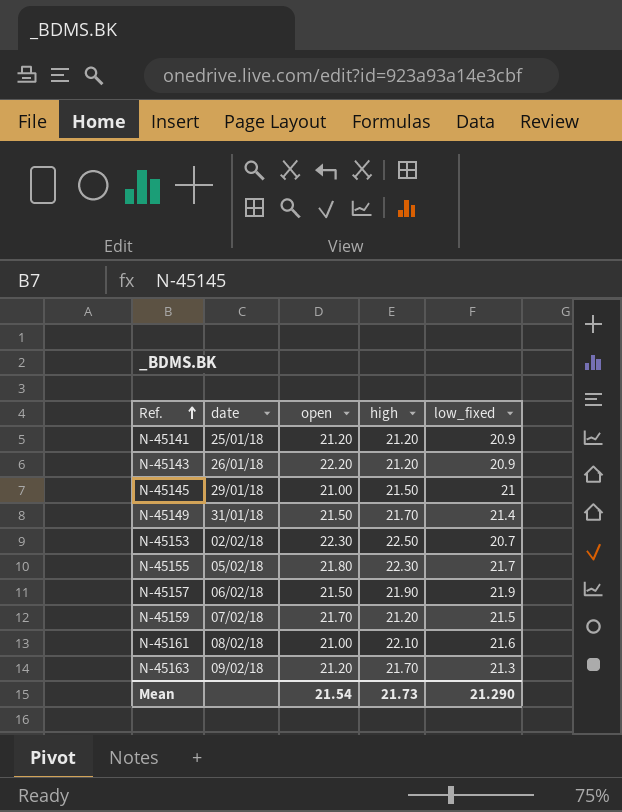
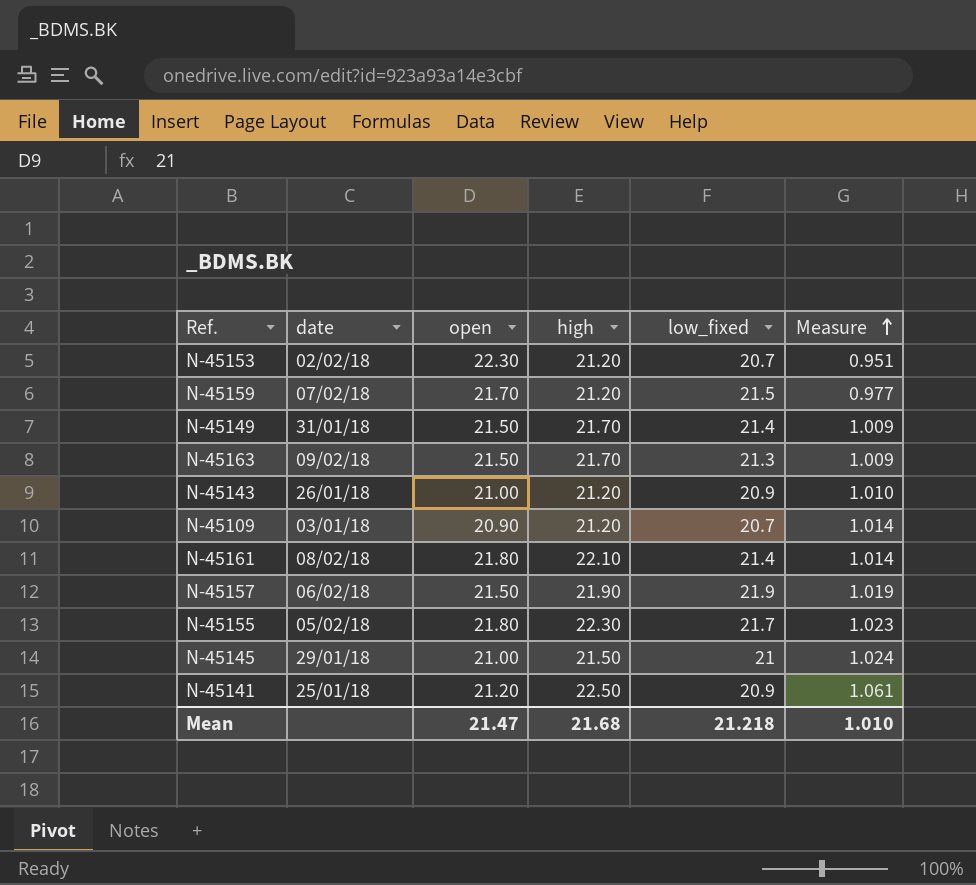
row order: Ref. ascending -> Measure ascending
column Measure | formula: none -> [high] / [open]
N-45153 | high: 22.50 -> 21.20
N-45163 | open: 21.20 -> 21.50
N-45143 | open: 22.20 -> 21.00
row N-45109: none -> 03/01/18 | 20.90 | 21.20 | 20.7 | 1.014
N-45161 | open: 21.00 -> 21.80
N-45161 | low_fixed: 21.6 -> 21.4
N-45141 | high: 21.20 -> 22.50
Mean | open: 21.54 -> 21.47
Mean | high: 21.73 -> 21.68
Mean | low_fixed: 21.290 -> 21.218

